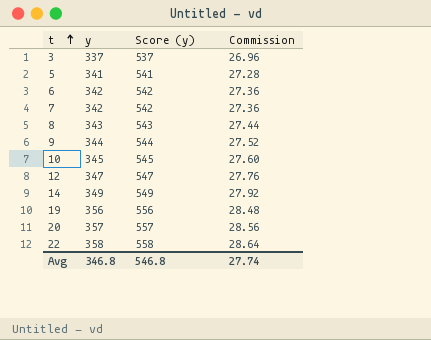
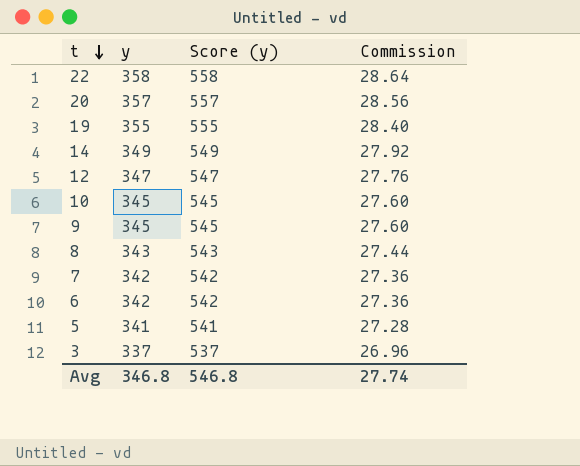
row order: t ascending -> t descending
19 | y: 356 -> 355
19 | Score (y): 556 -> 555
19 | Commission: 28.48 -> 28.40
9 | y: 344 -> 345
9 | Score (y): 544 -> 545
9 | Commission: 27.52 -> 27.60

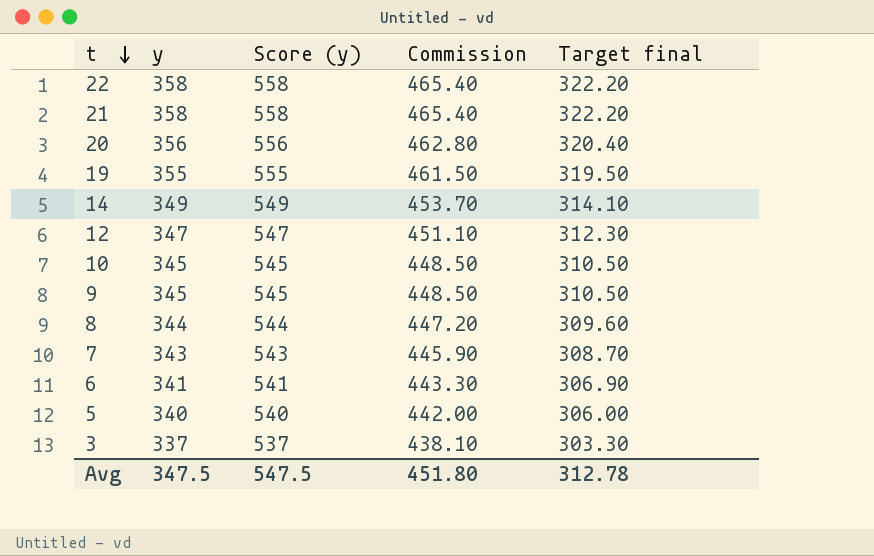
column Commission | formula: [y] * 0.08 -> [y] * 1.3
column Target final | formula: none -> [y] * 0.9
row 21: none -> 358 | 558 | 465.40 | 322.20
20 | y: 357 -> 356
20 | Score (y): 557 -> 556
8 | y: 343 -> 344
8 | Score (y): 543 -> 544
7 | y: 342 -> 343
7 | Score (y): 542 -> 543
6 | y: 342 -> 341
6 | Score (y): 542 -> 541
5 | y: 341 -> 340
5 | Score (y): 541 -> 540
Avg | y: 346.8 -> 347.5
Avg | Score (y): 546.8 -> 547.5
Avg | Commission: 27.74 -> 451.80

